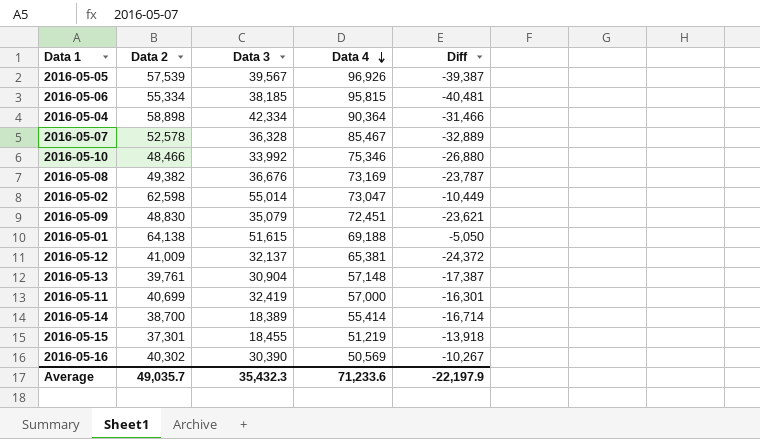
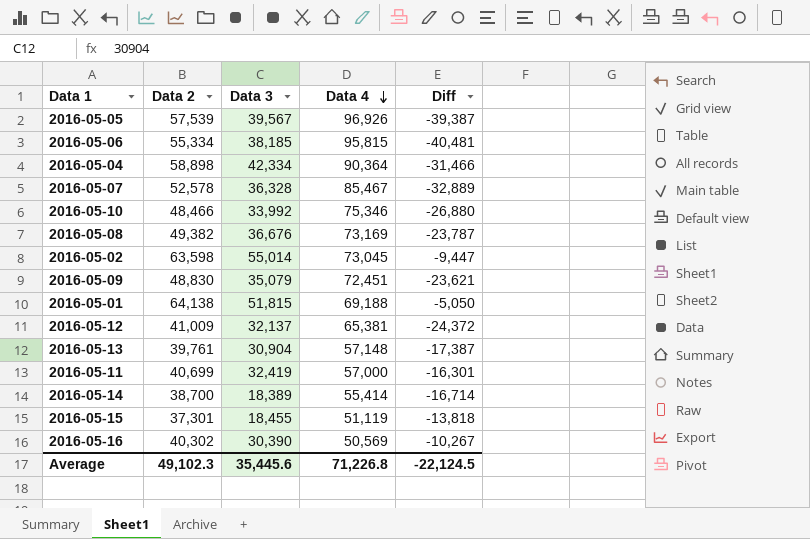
2016-05-02 | Data 2: 62,598 -> 63,598
2016-05-02 | Data 4: 73,047 -> 73,045
2016-05-02 | Diff: -10,449 -> -9,447
2016-05-01 | Data 3: 51,615 -> 51,815
2016-05-15 | Data 4: 51,219 -> 51,119
2016-05-15 | Diff: -13,918 -> -13,818
Average | Data 2: 49,035.7 -> 49,102.3
Average | Data 3: 35,432.3 -> 35,445.6
Average | Data 4: 71,233.6 -> 71,226.8
Average | Diff: -22,197.9 -> -22,124.5

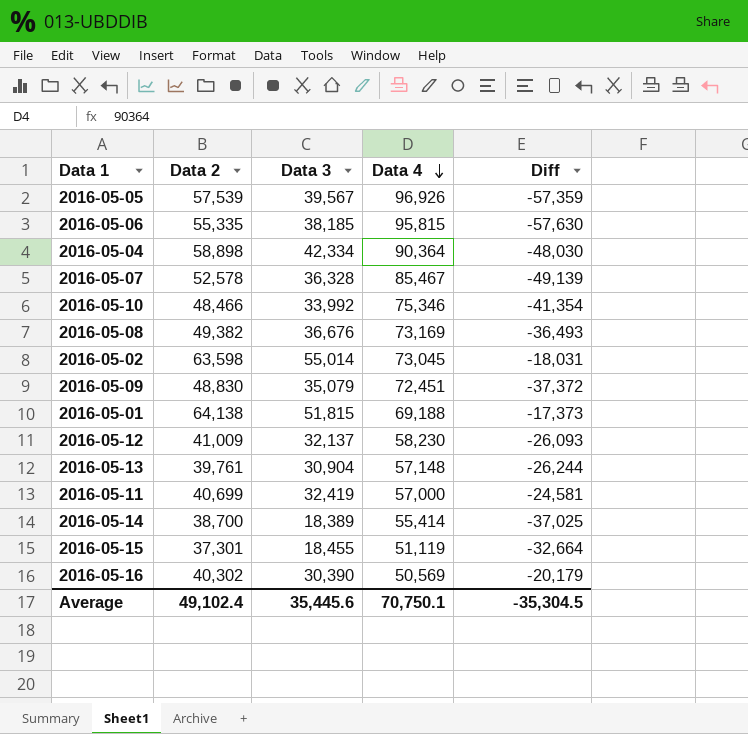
column Diff | formula: [Data 2] - [Data 4] -> [Data 3] - [Data 4]
2016-05-06 | Data 2: 55,334 -> 55,335
2016-05-12 | Data 4: 65,381 -> 58,230
Average | Data 2: 49,102.3 -> 49,102.4
Average | Data 4: 71,226.8 -> 70,750.1
Average | Diff: -22,124.5 -> -35,304.5

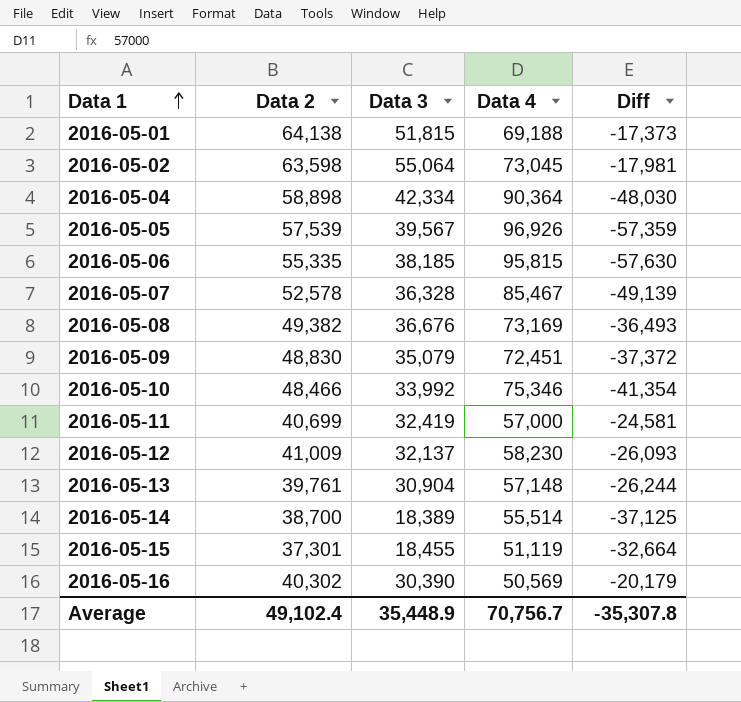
row order: Data 4 descending -> Data 1 ascending
2016-05-02 | Data 3: 55,014 -> 55,064
2016-05-02 | Diff: -18,031 -> -17,981
2016-05-14 | Data 4: 55,414 -> 55,514
2016-05-14 | Diff: -37,025 -> -37,125
Average | Data 3: 35,445.6 -> 35,448.9
Average | Data 4: 70,750.1 -> 70,756.7
Average | Diff: -35,304.5 -> -35,307.8

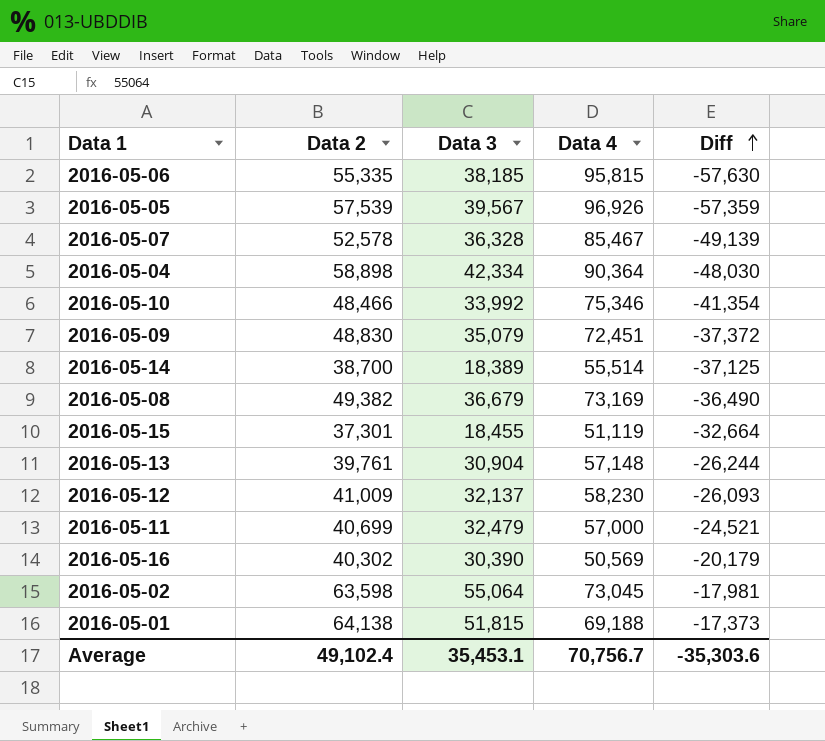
row order: Data 1 ascending -> Diff ascending
2016-05-08 | Data 3: 36,676 -> 36,679
2016-05-08 | Diff: -36,493 -> -36,490
2016-05-11 | Data 3: 32,419 -> 32,479
2016-05-11 | Diff: -24,581 -> -24,521
Average | Data 3: 35,448.9 -> 35,453.1
Average | Diff: -35,307.8 -> -35,303.6

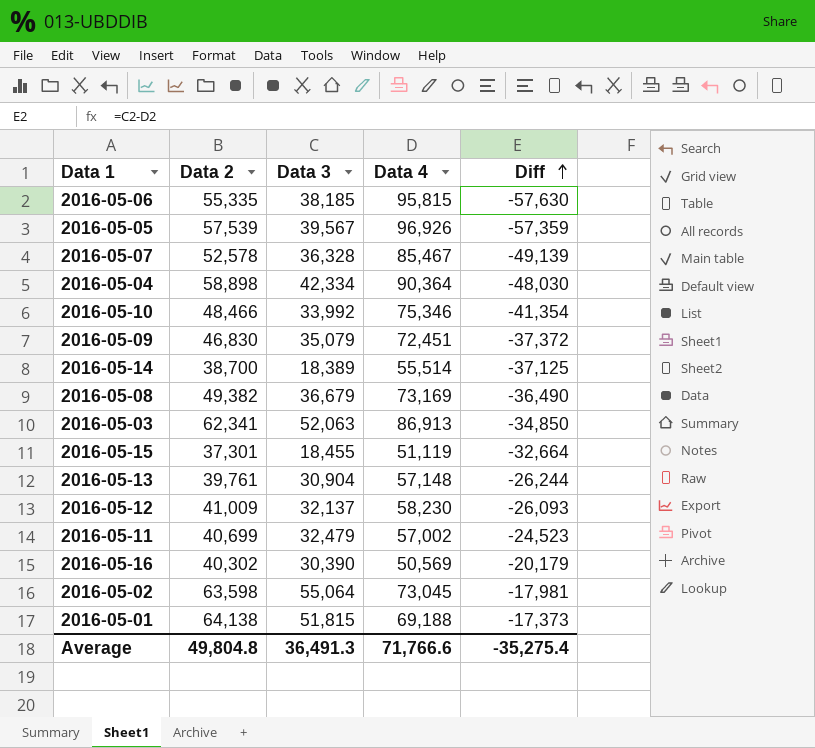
2016-05-09 | Data 2: 48,830 -> 46,830
row 2016-05-03: none -> 62,341 | 52,063 | 86,913 | -34,850
2016-05-11 | Data 4: 57,000 -> 57,002
2016-05-11 | Diff: -24,521 -> -24,523
Average | Data 2: 49,102.4 -> 49,804.8
Average | Data 3: 35,453.1 -> 36,491.3
Average | Data 4: 70,756.7 -> 71,766.6
Average | Diff: -35,303.6 -> -35,275.4

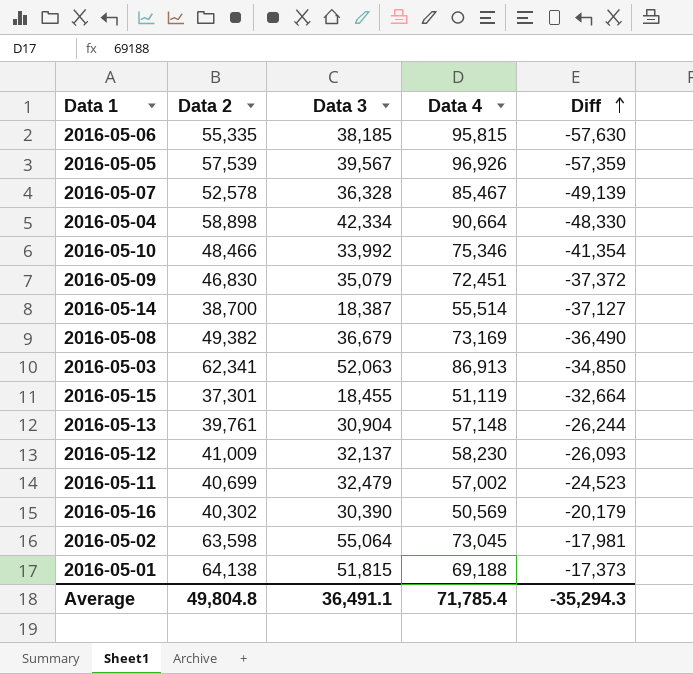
2016-05-04 | Data 4: 90,364 -> 90,664
2016-05-04 | Diff: -48,030 -> -48,330
2016-05-14 | Data 3: 18,389 -> 18,387
2016-05-14 | Diff: -37,125 -> -37,127
Average | Data 3: 36,491.3 -> 36,491.1
Average | Data 4: 71,766.6 -> 71,785.4
Average | Diff: -35,275.4 -> -35,294.3

